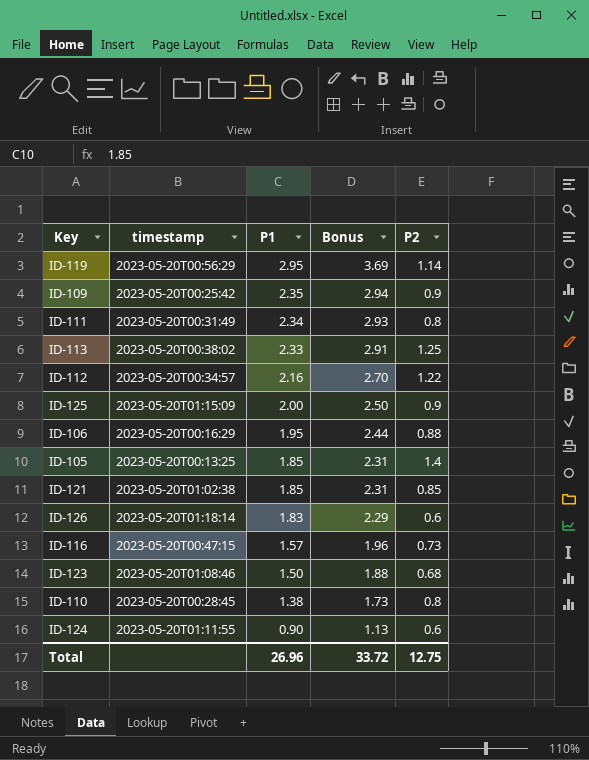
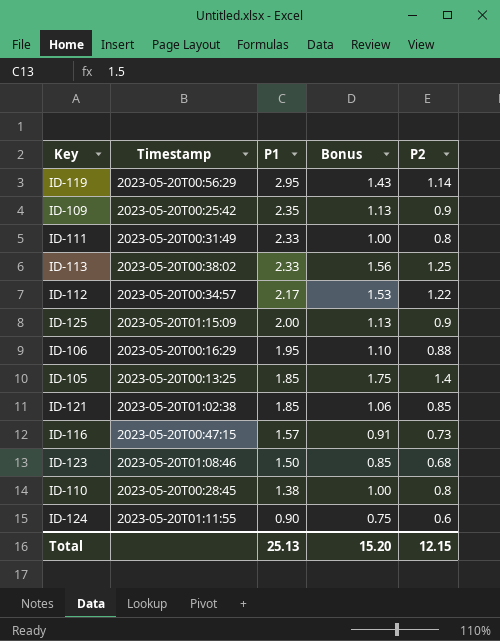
column name: timestamp -> Timestamp
column Bonus | formula: [P1] * 1.25 -> [P2] * 1.25
row ID-126: 2023-05-20T01:18:14 | 1.83 | 2.29 | 0.6 -> none
ID-111 | P1: 2.34 -> 2.33
ID-112 | P1: 2.16 -> 2.17
Total | P1: 26.96 -> 25.13
Total | Bonus: 33.72 -> 15.20
Total | P2: 12.75 -> 12.15

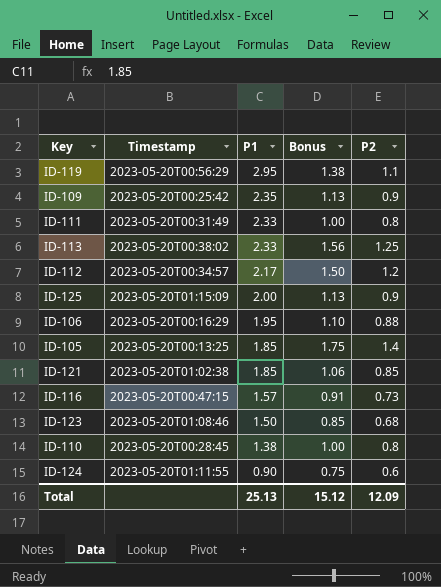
ID-119 | Bonus: 1.43 -> 1.38
ID-119 | P2: 1.14 -> 1.1
ID-112 | Bonus: 1.53 -> 1.50
ID-112 | P2: 1.22 -> 1.2
Total | Bonus: 15.20 -> 15.12
Total | P2: 12.15 -> 12.09

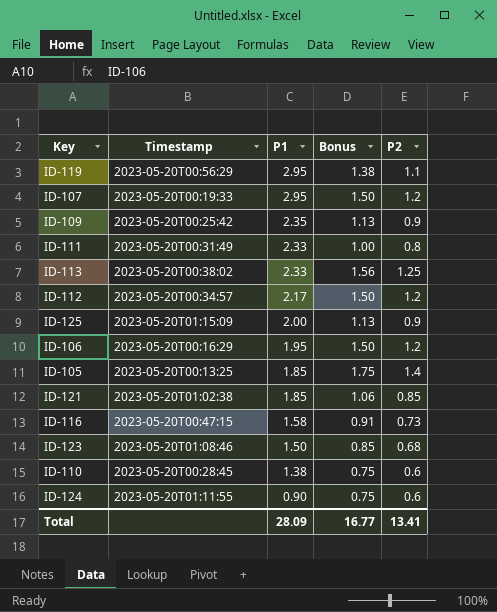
row ID-107: none -> 2023-05-20T00:19:33 | 2.95 | 1.50 | 1.2
ID-106 | Bonus: 1.10 -> 1.50
ID-106 | P2: 0.88 -> 1.2
ID-116 | P1: 1.57 -> 1.58
ID-110 | Bonus: 1.00 -> 0.75
ID-110 | P2: 0.8 -> 0.6
Total | P1: 25.13 -> 28.09
Total | Bonus: 15.12 -> 16.77
Total | P2: 12.09 -> 13.41

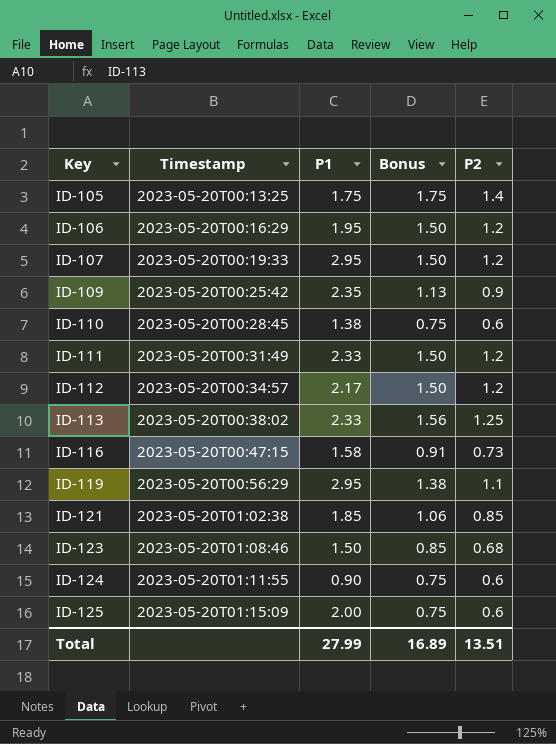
row order: P1 descending -> Key ascending
ID-105 | P1: 1.85 -> 1.75
ID-111 | Bonus: 1.00 -> 1.50
ID-111 | P2: 0.8 -> 1.2
ID-125 | Bonus: 1.13 -> 0.75
ID-125 | P2: 0.9 -> 0.6
Total | P1: 28.09 -> 27.99
Total | Bonus: 16.77 -> 16.89
Total | P2: 13.41 -> 13.51

